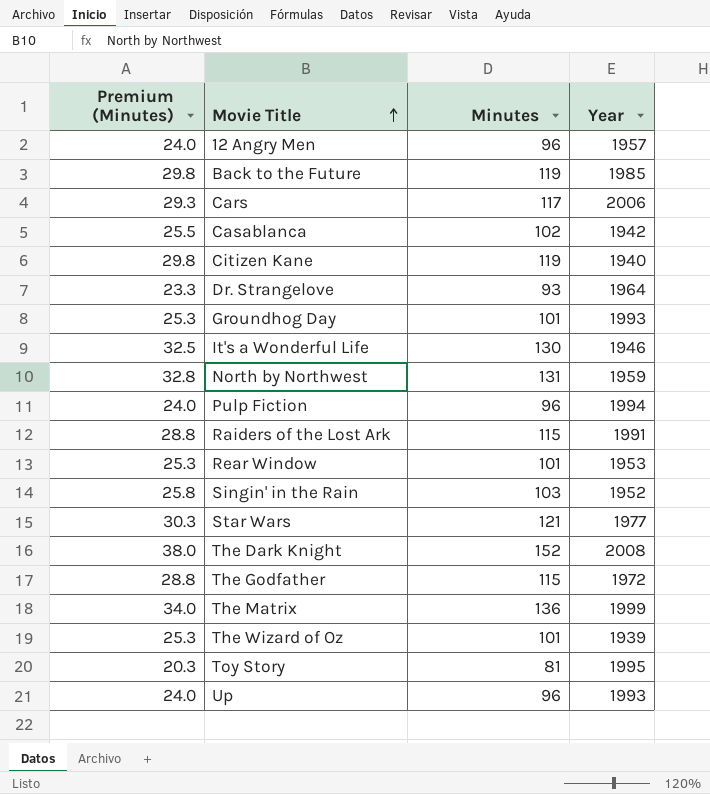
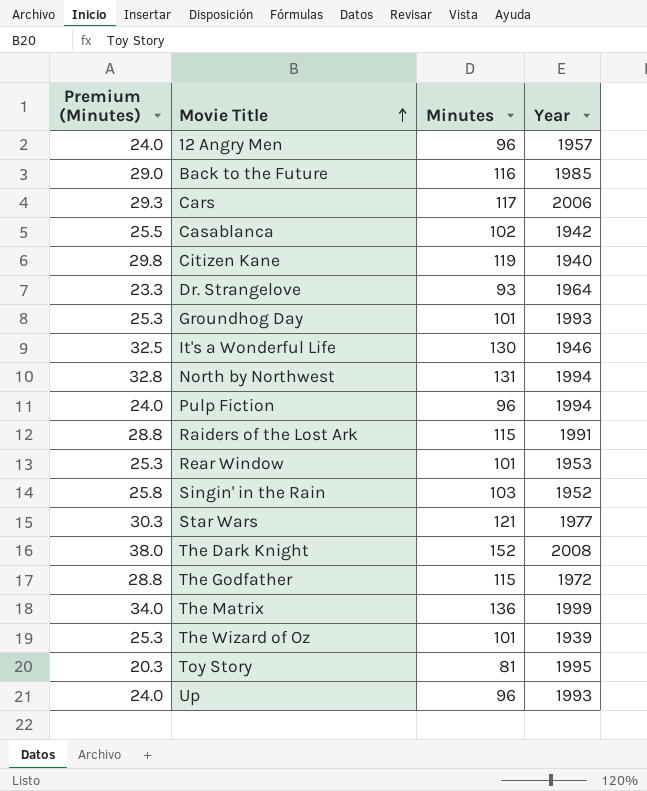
Back to the Future | Premium (Minutes): 29.8 -> 29.0
Back to the Future | Minutes: 119 -> 116
North by Northwest | Year: 1959 -> 1994

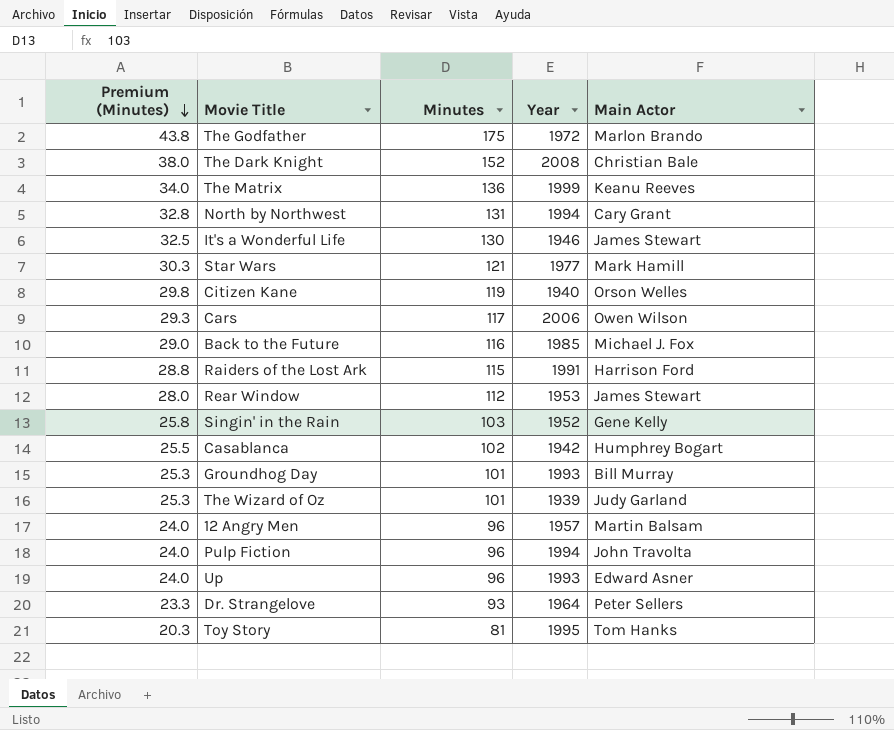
row order: Movie Title ascending -> Premium (Minutes) descending
column Main Actor | position: none -> 5
The Godfather | Premium (Minutes): 28.8 -> 43.8
The Godfather | Minutes: 115 -> 175
Rear Window | Premium (Minutes): 25.3 -> 28.0
Rear Window | Minutes: 101 -> 112

